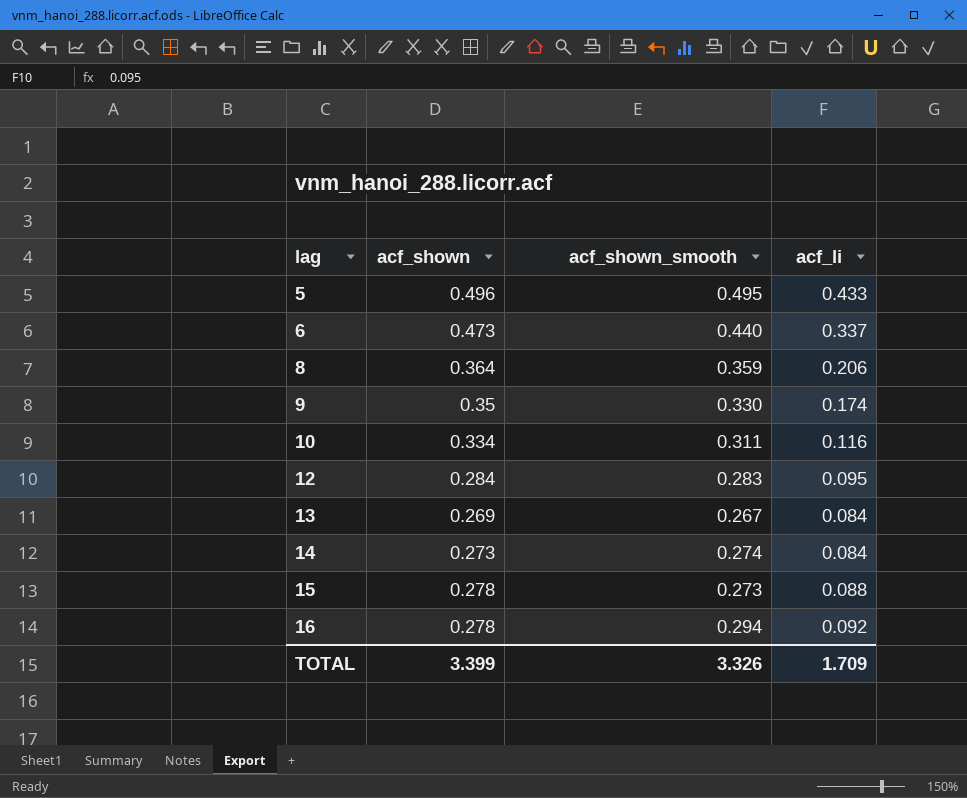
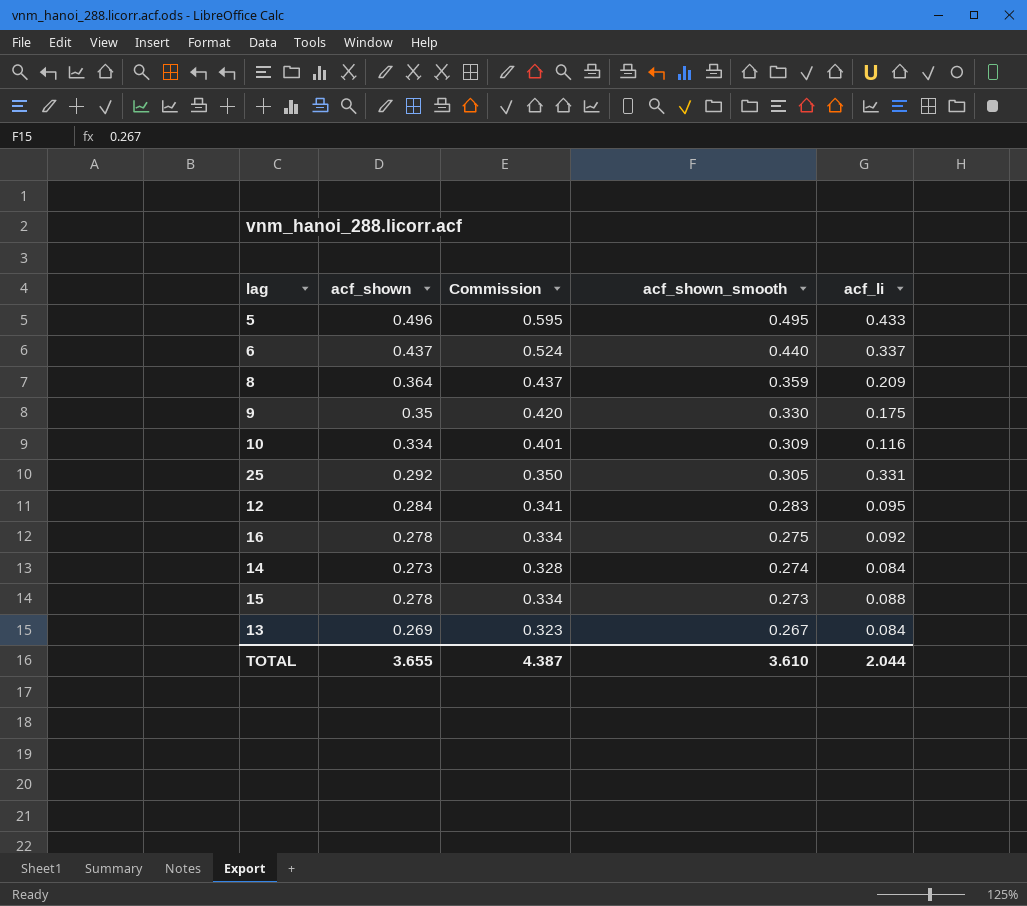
row order: lag ascending -> acf_shown_smooth descending
column Commission | formula: none -> [acf_shown] * 1.2
6 | acf_shown: 0.473 -> 0.437
8 | acf_li: 0.206 -> 0.209
9 | acf_li: 0.174 -> 0.175
10 | acf_shown_smooth: 0.311 -> 0.309
row 25: none -> 0.292 | 0.350 | 0.305 | 0.331
16 | acf_shown_smooth: 0.294 -> 0.275
TOTAL | acf_shown: 3.399 -> 3.655
TOTAL | acf_shown_smooth: 3.326 -> 3.610
TOTAL | acf_li: 1.709 -> 2.044

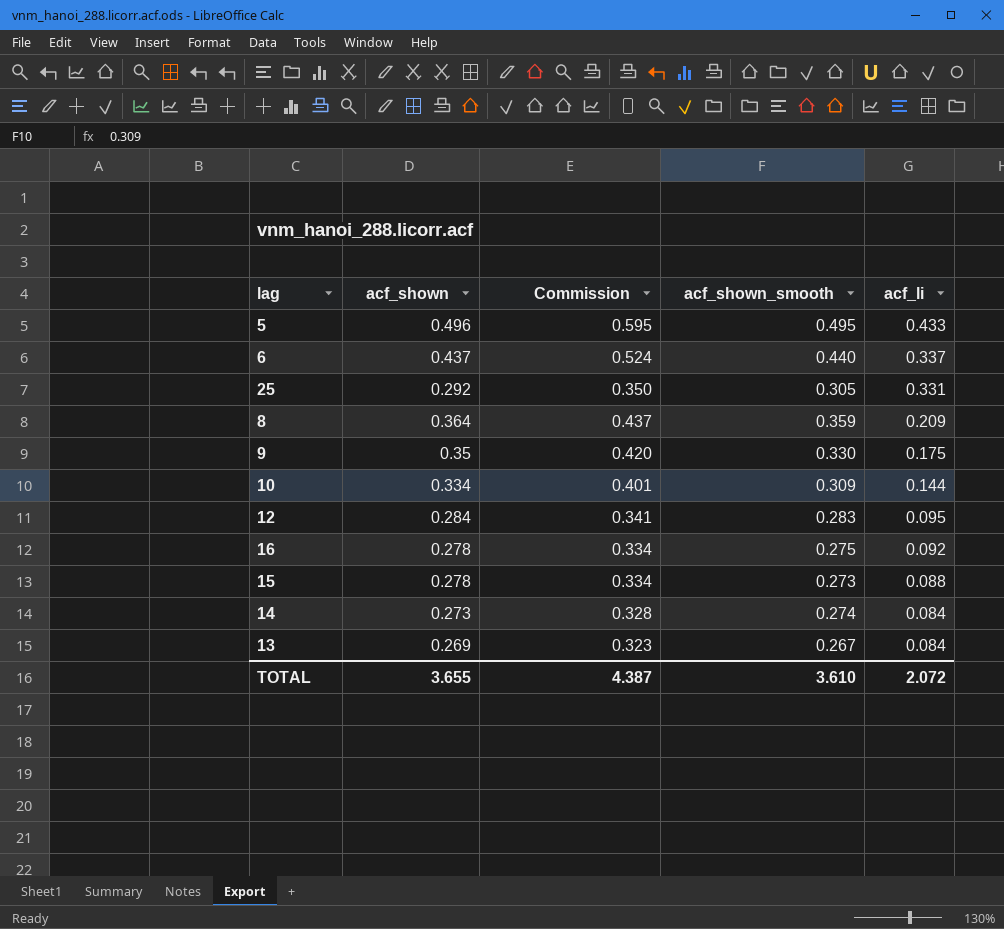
row order: acf_shown_smooth descending -> acf_li descending
10 | acf_li: 0.116 -> 0.144
TOTAL | acf_li: 2.044 -> 2.072

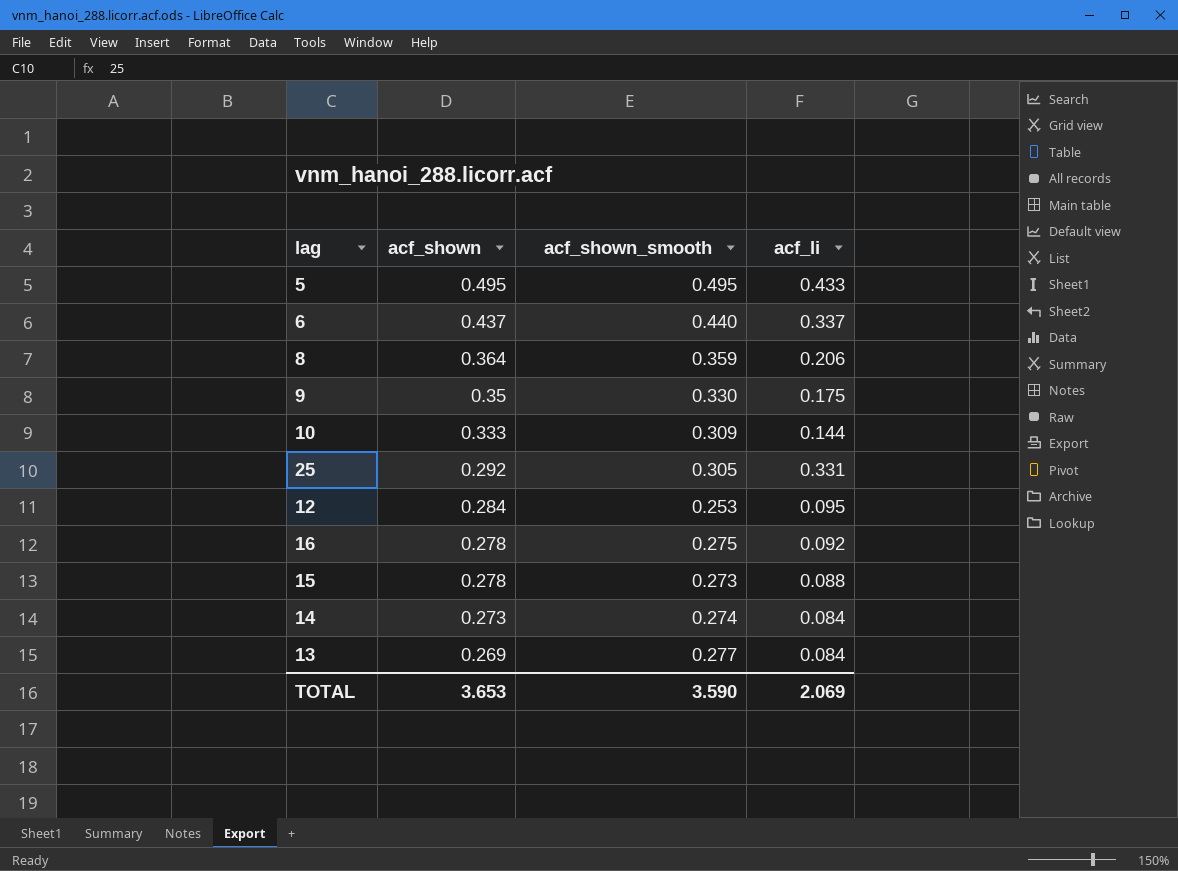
row order: acf_li descending -> acf_shown descending
column Commission | formula: [acf_shown] * 1.2 -> none
5 | acf_shown: 0.496 -> 0.495
8 | acf_li: 0.209 -> 0.206
10 | acf_shown: 0.334 -> 0.333
12 | acf_shown_smooth: 0.283 -> 0.253
13 | acf_shown_smooth: 0.267 -> 0.277
TOTAL | acf_shown: 3.655 -> 3.653
TOTAL | acf_shown_smooth: 3.610 -> 3.590
TOTAL | acf_li: 2.072 -> 2.069

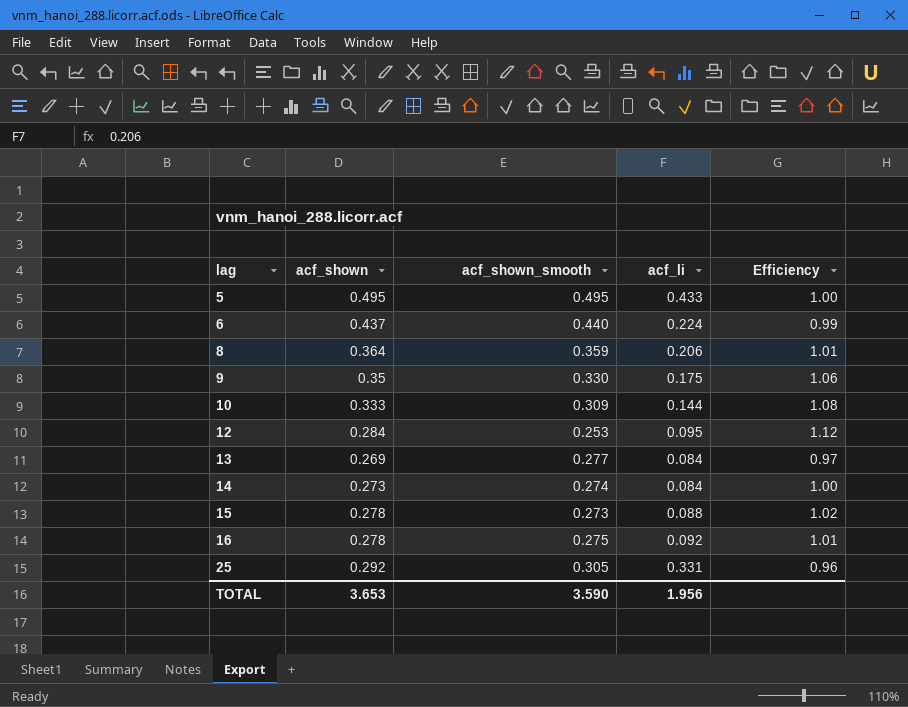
row order: acf_shown descending -> lag ascending
column Efficiency | formula: none -> [acf_shown] / [acf_shown_smooth]
6 | acf_li: 0.337 -> 0.224
TOTAL | acf_li: 2.069 -> 1.956

